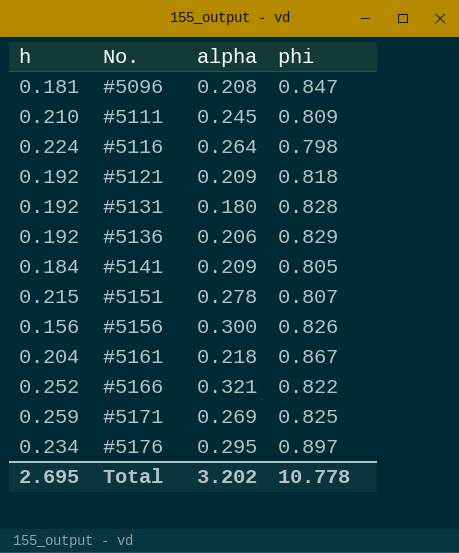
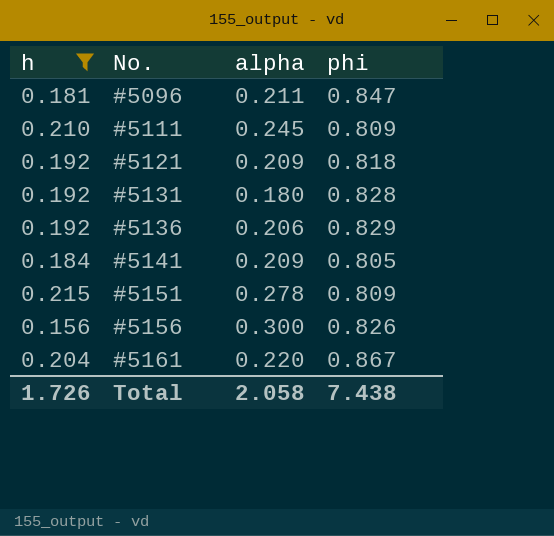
filter: none -> h <= 0.215
#5096 | alpha: 0.208 -> 0.211
#5151 | phi: 0.807 -> 0.809
#5161 | alpha: 0.218 -> 0.220
Total | h: 2.695 -> 1.726
Total | alpha: 3.202 -> 2.058
Total | phi: 10.778 -> 7.438

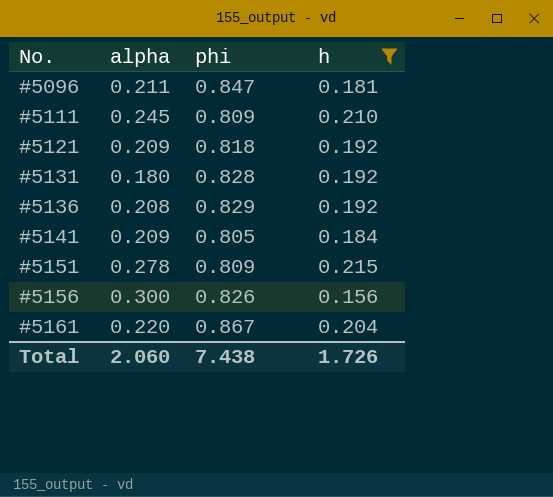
column h | position: 1 -> 4
#5136 | alpha: 0.206 -> 0.208
Total | alpha: 2.058 -> 2.060

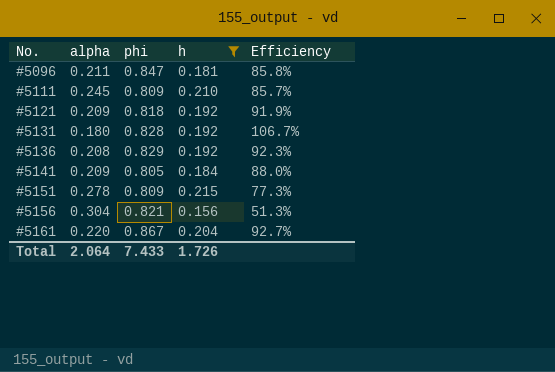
column Efficiency | formula: none -> [h] / [alpha]
#5156 | alpha: 0.300 -> 0.304
#5156 | phi: 0.826 -> 0.821
Total | alpha: 2.060 -> 2.064
Total | phi: 7.438 -> 7.433

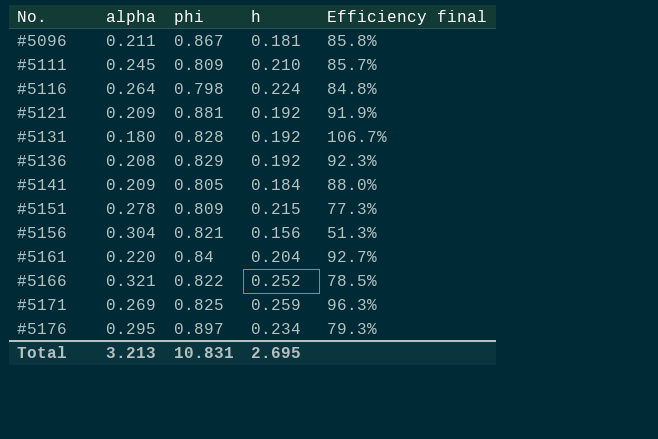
filter: h <= 0.215 -> none
column name: Efficiency -> Efficiency final
#5096 | phi: 0.847 -> 0.867
#5121 | phi: 0.818 -> 0.881
#5161 | phi: 0.867 -> 0.84
Total | alpha: 2.064 -> 3.213
Total | phi: 7.433 -> 10.831
Total | h: 1.726 -> 2.695

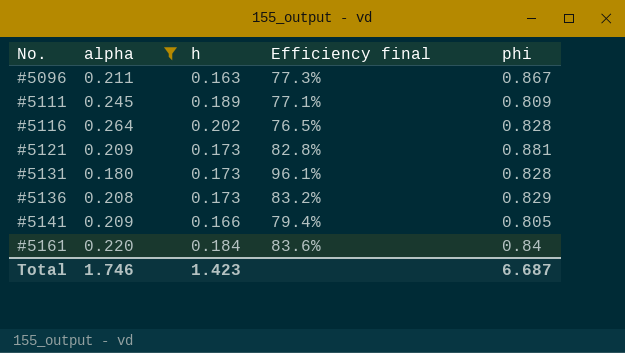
filter: none -> alpha <= 0.264
column phi | position: 3 -> 5
#5096 | h: 0.181 -> 0.163
#5096 | Efficiency final: 85.8% -> 77.3%
#5111 | h: 0.210 -> 0.189
#5111 | Efficiency final: 85.7% -> 77.1%
#5116 | h: 0.224 -> 0.202
#5116 | Efficiency final: 84.8% -> 76.5%
#5116 | phi: 0.798 -> 0.828
#5121 | h: 0.192 -> 0.173
#5121 | Efficiency final: 91.9% -> 82.8%
#5131 | h: 0.192 -> 0.173
#5131 | Efficiency final: 106.7% -> 96.1%
#5136 | h: 0.192 -> 0.173
#5136 | Efficiency final: 92.3% -> 83.2%
#5141 | h: 0.184 -> 0.166
#5141 | Efficiency final: 88.0% -> 79.4%
#5161 | h: 0.204 -> 0.184
#5161 | Efficiency final: 92.7% -> 83.6%
Total | alpha: 3.213 -> 1.746
Total | h: 2.695 -> 1.423
Total | phi: 10.831 -> 6.687

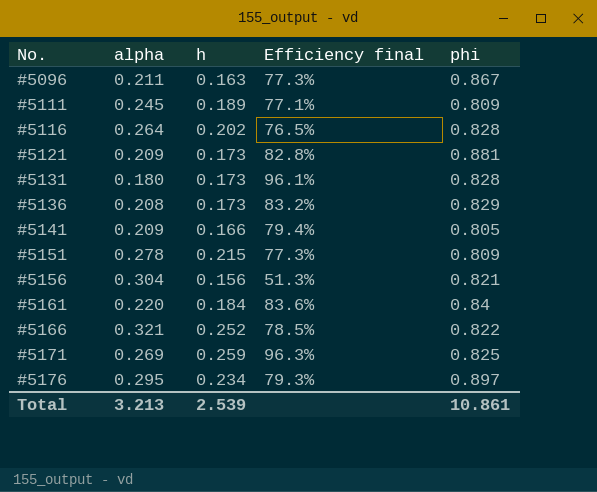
filter: alpha <= 0.264 -> none
Total | alpha: 1.746 -> 3.213
Total | h: 1.423 -> 2.539
Total | phi: 6.687 -> 10.861

